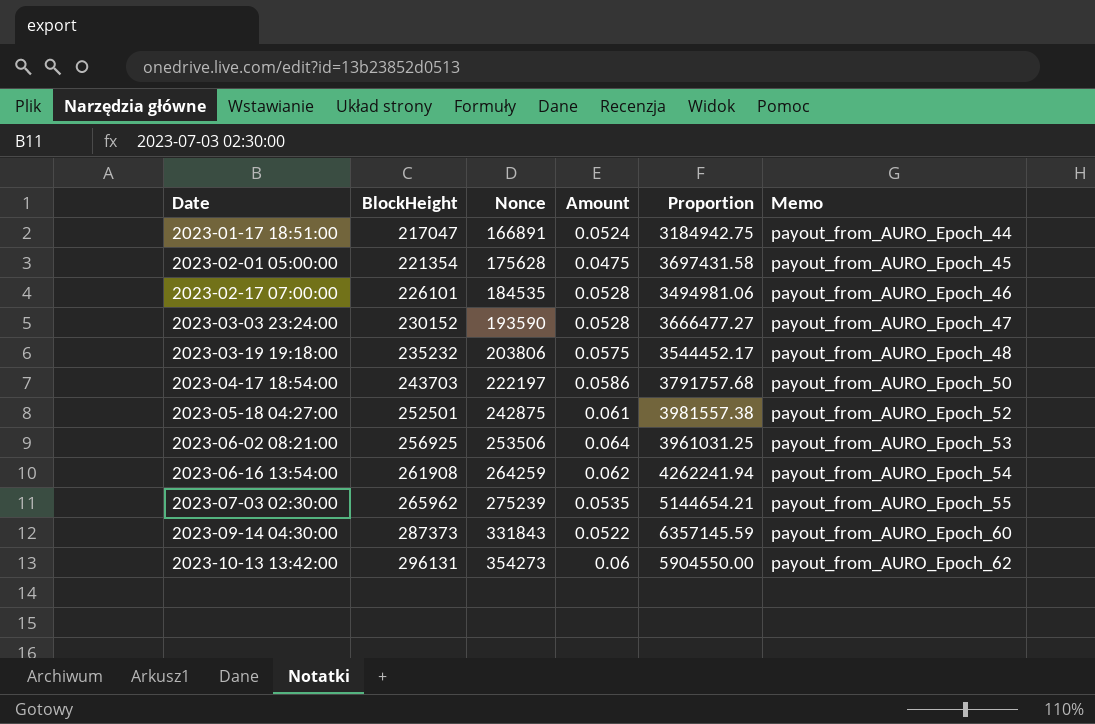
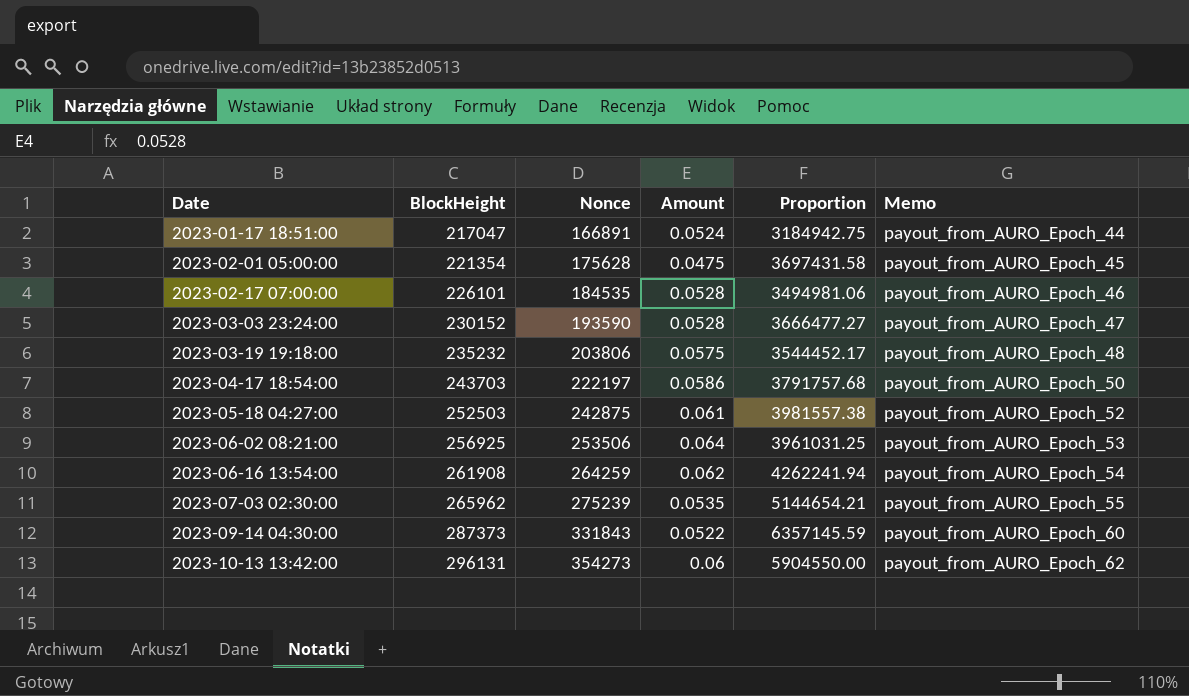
2023-05-18 04:27:00 | BlockHeight: 252501 -> 252503

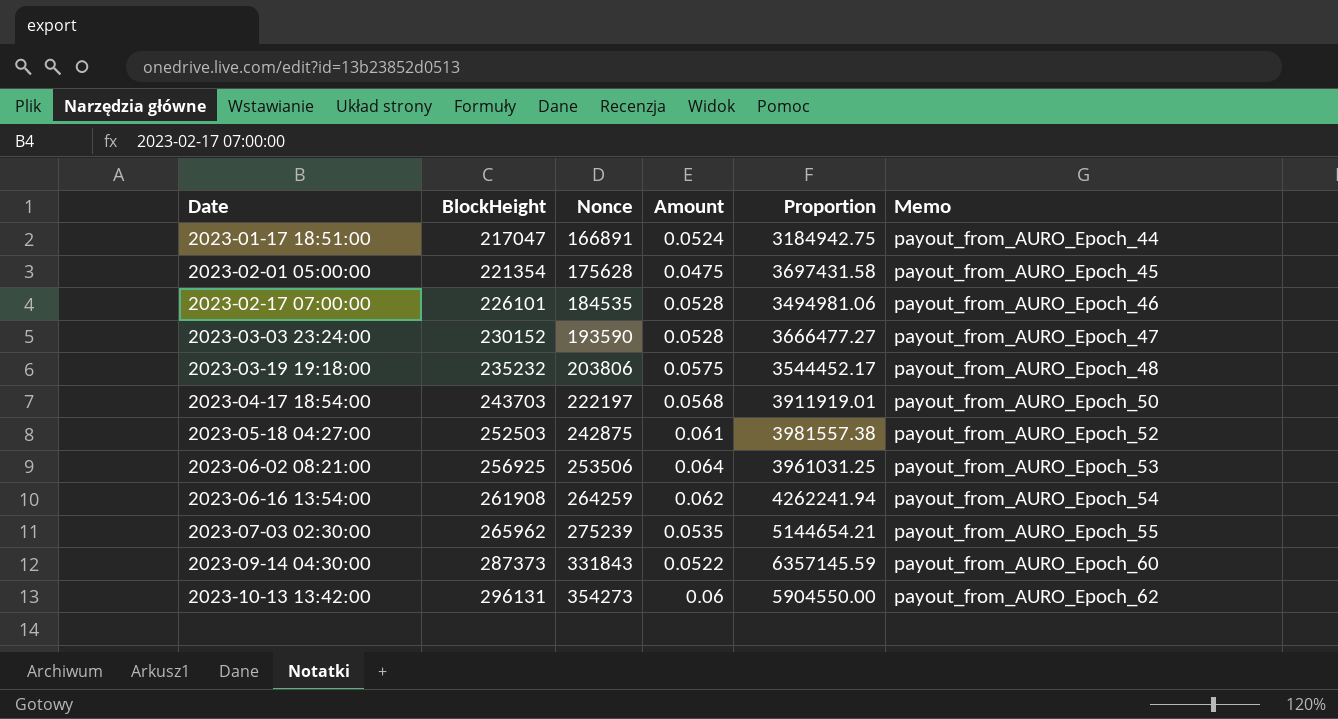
2023-04-17 18:54:00 | Amount: 0.0586 -> 0.0568
2023-04-17 18:54:00 | Proportion: 3791757.68 -> 3911919.01

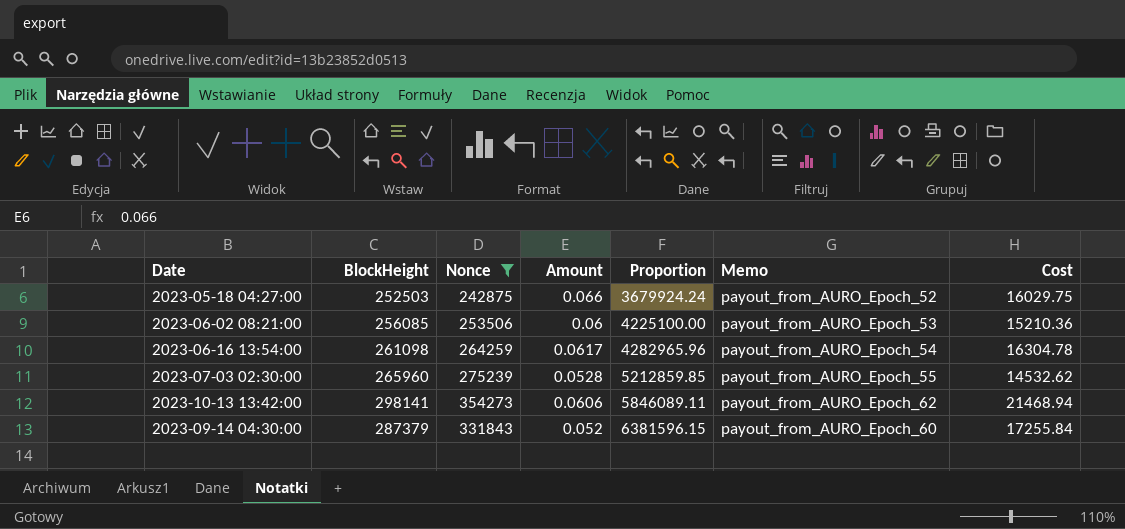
filter: none -> Nonce >= 242875
row order: Date ascending -> Proportion ascending
column Cost | formula: none -> [Nonce] * [Amount]
2023-05-18 04:27:00 | Amount: 0.061 -> 0.066
2023-05-18 04:27:00 | Proportion: 3981557.38 -> 3679924.24
2023-06-02 08:21:00 | BlockHeight: 256925 -> 256085
2023-06-02 08:21:00 | Amount: 0.064 -> 0.06
2023-06-02 08:21:00 | Proportion: 3961031.25 -> 4225100.00
2023-06-16 13:54:00 | BlockHeight: 261908 -> 261098
2023-06-16 13:54:00 | Amount: 0.062 -> 0.0617
2023-06-16 13:54:00 | Proportion: 4262241.94 -> 4282965.96
2023-07-03 02:30:00 | BlockHeight: 265962 -> 265960
2023-07-03 02:30:00 | Amount: 0.0535 -> 0.0528
2023-07-03 02:30:00 | Proportion: 5144654.21 -> 5212859.85
2023-10-13 13:42:00 | BlockHeight: 296131 -> 298141
2023-10-13 13:42:00 | Amount: 0.06 -> 0.0606
2023-10-13 13:42:00 | Proportion: 5904550.00 -> 5846089.11
2023-09-14 04:30:00 | BlockHeight: 287373 -> 287379
2023-09-14 04:30:00 | Amount: 0.0522 -> 0.052
2023-09-14 04:30:00 | Proportion: 6357145.59 -> 6381596.15

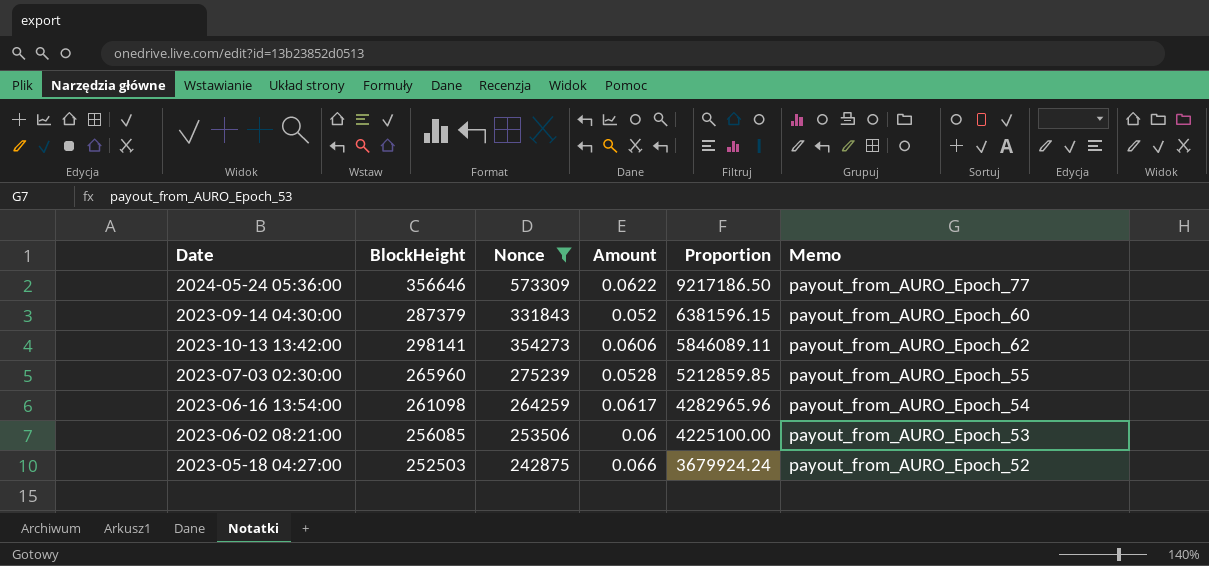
row order: Proportion ascending -> Proportion descending
column Cost | formula: [Nonce] * [Amount] -> none
row 2024-05-24 05:36:00: none -> 356646 | 573309 | 0.0622 | 9217186.50 | payout_from_AURO_Epoch_77

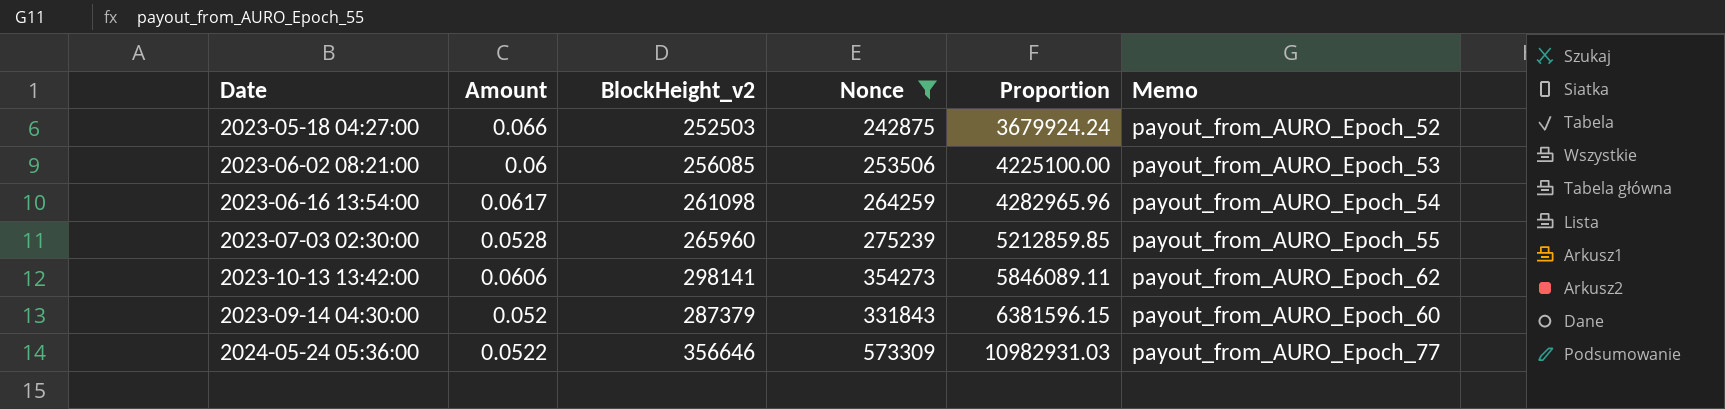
row order: Proportion descending -> Proportion ascending
column Amount | position: 4 -> 2
column name: BlockHeight -> BlockHeight_v2
2024-05-24 05:36:00 | Amount: 0.0622 -> 0.0522
2024-05-24 05:36:00 | Proportion: 9217186.50 -> 10982931.03

